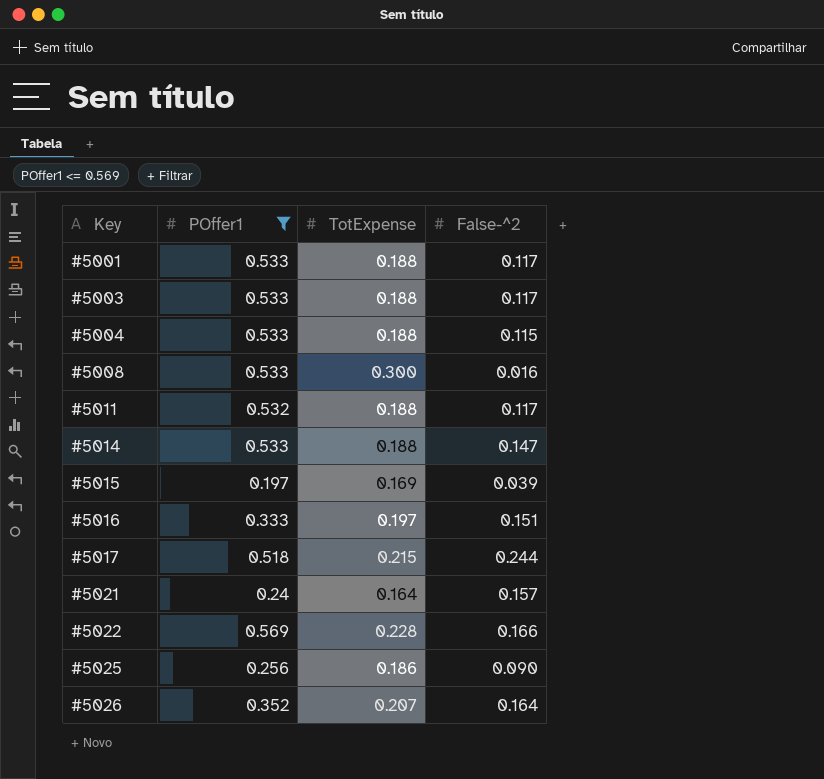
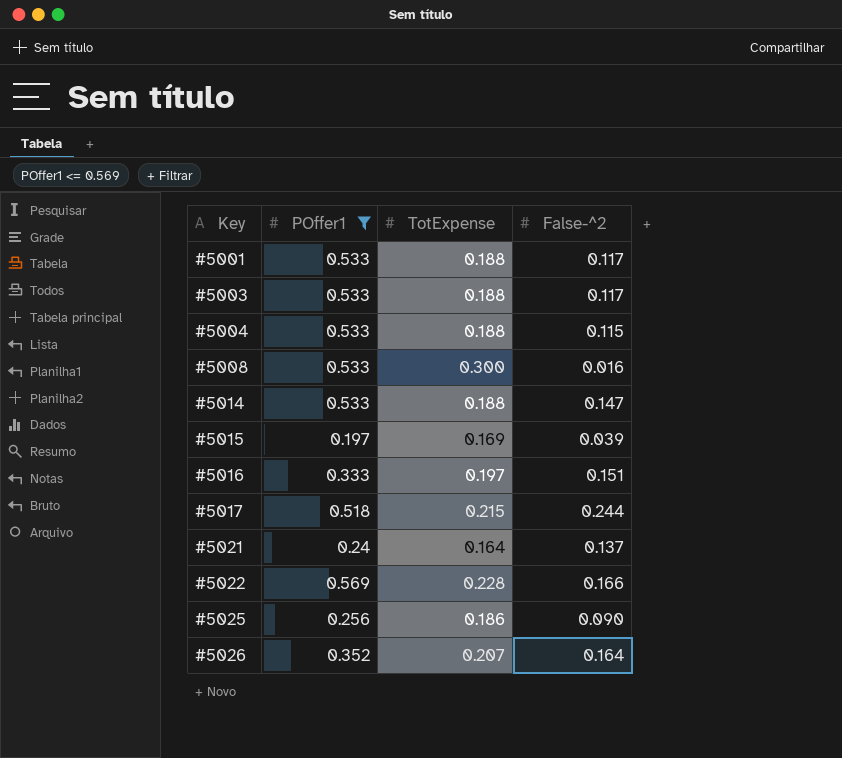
row #5011: 0.532 | 0.188 | 0.117 -> none
#5021 | False-^2: 0.157 -> 0.137

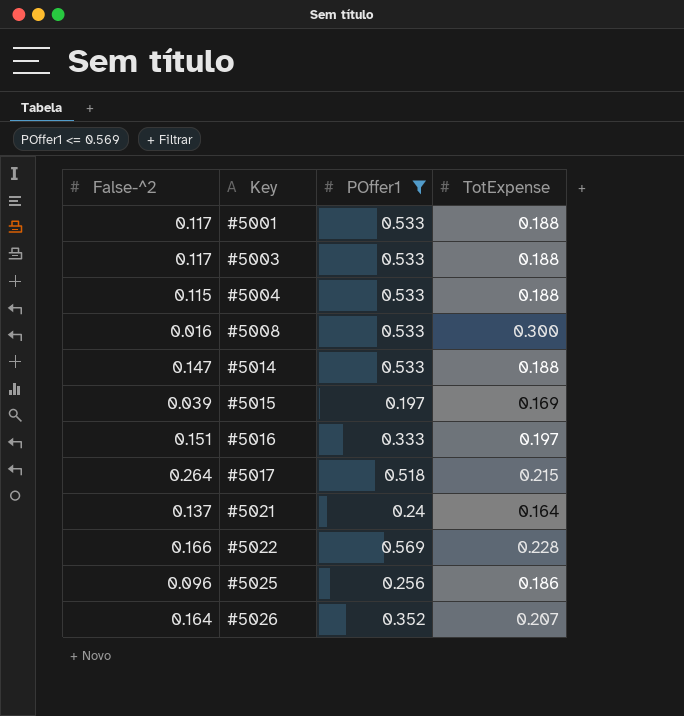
column False-^2 | position: 4 -> 1
#5017 | False-^2: 0.244 -> 0.264
#5025 | False-^2: 0.090 -> 0.096

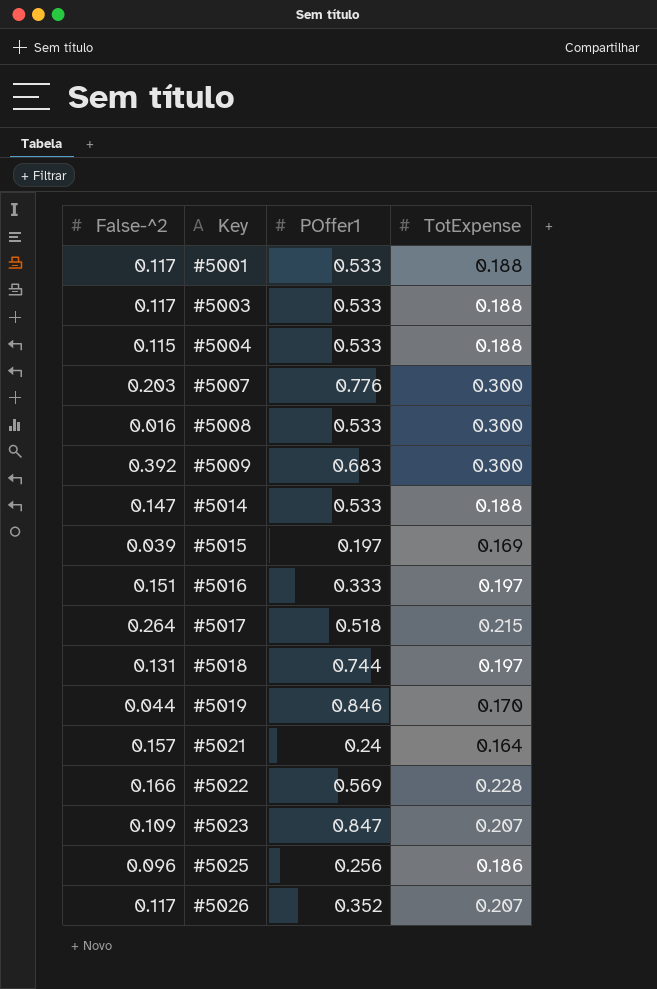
filter: POffer1 <= 0.569 -> none
#5021 | False-^2: 0.137 -> 0.157
#5026 | False-^2: 0.164 -> 0.117

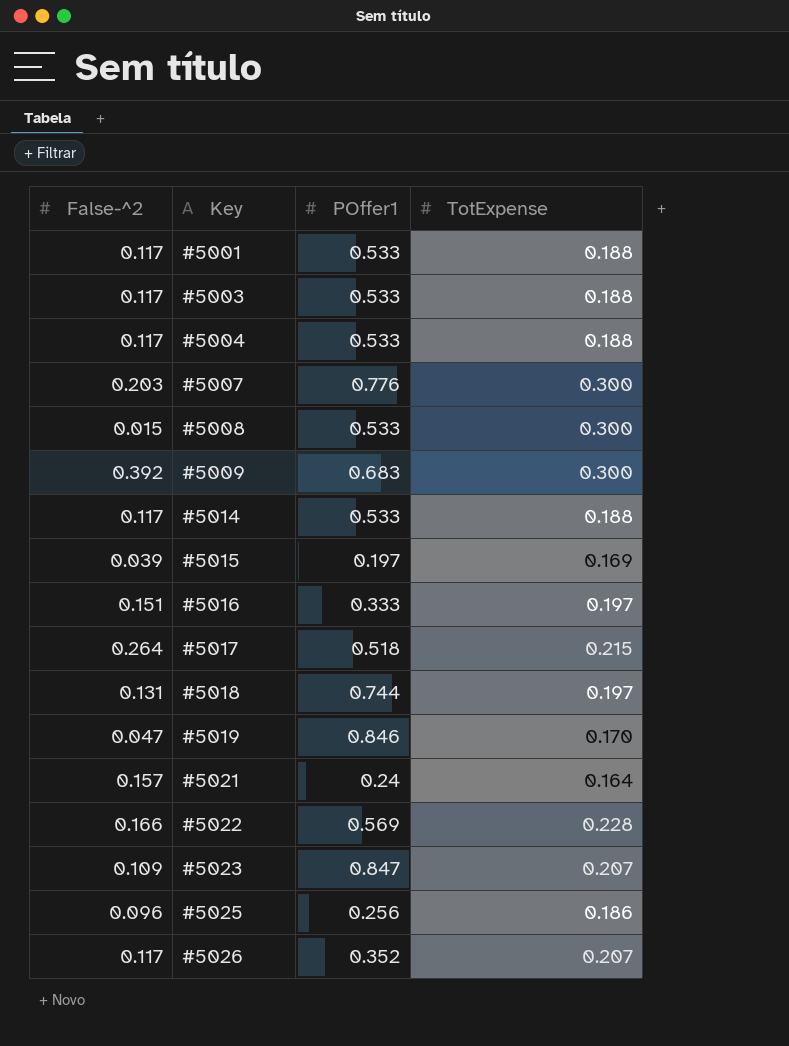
#5004 | False-^2: 0.115 -> 0.117
#5008 | False-^2: 0.016 -> 0.015
#5014 | False-^2: 0.147 -> 0.117
#5019 | False-^2: 0.044 -> 0.047

